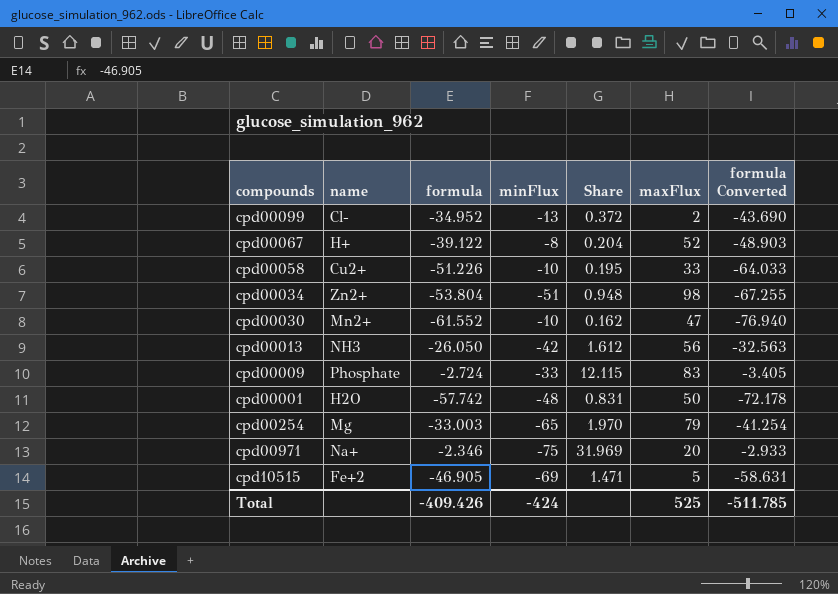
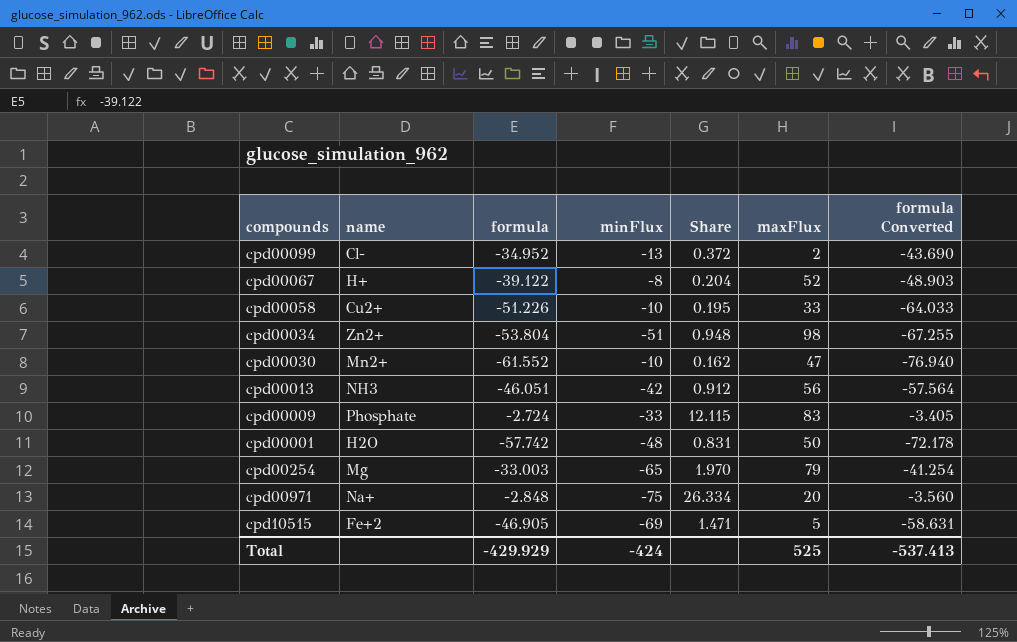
cpd00013 | formula: -26.050 -> -46.051
cpd00013 | Share: 1.612 -> 0.912
cpd00013 | formula Converted: -32.563 -> -57.564
cpd00971 | formula: -2.346 -> -2.848
cpd00971 | Share: 31.969 -> 26.334
cpd00971 | formula Converted: -2.933 -> -3.560
Total | formula: -409.426 -> -429.929
Total | formula Converted: -511.785 -> -537.413

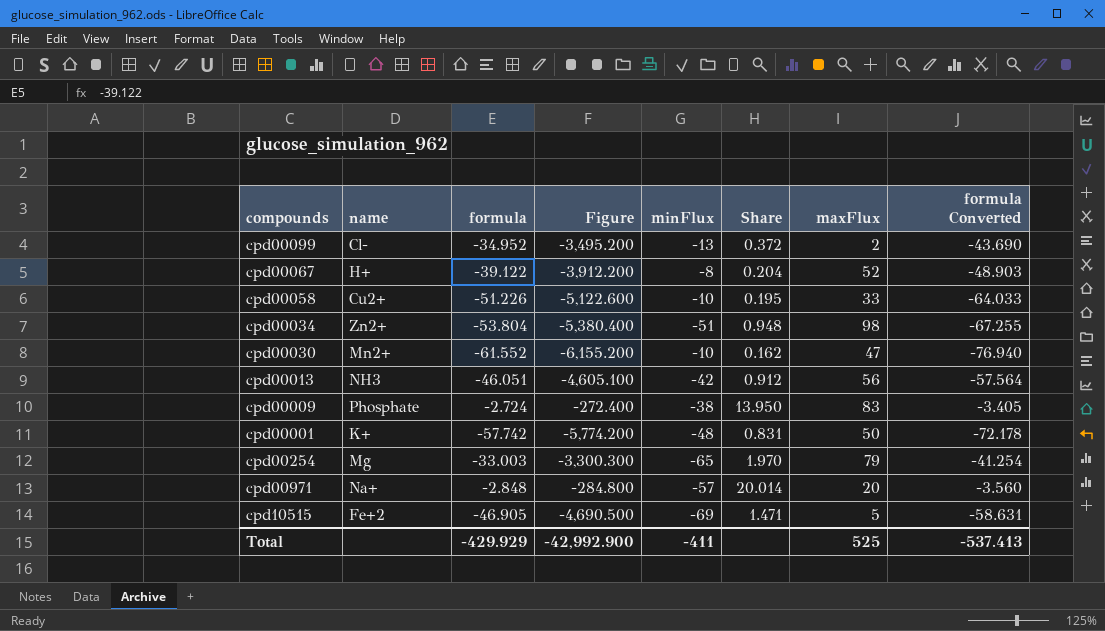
column Figure | formula: none -> [formula] * 100
cpd00009 | minFlux: -33 -> -38
cpd00009 | Share: 12.115 -> 13.950
cpd00001 | name: H2O -> K+
cpd00971 | minFlux: -75 -> -57
cpd00971 | Share: 26.334 -> 20.014
Total | minFlux: -424 -> -411

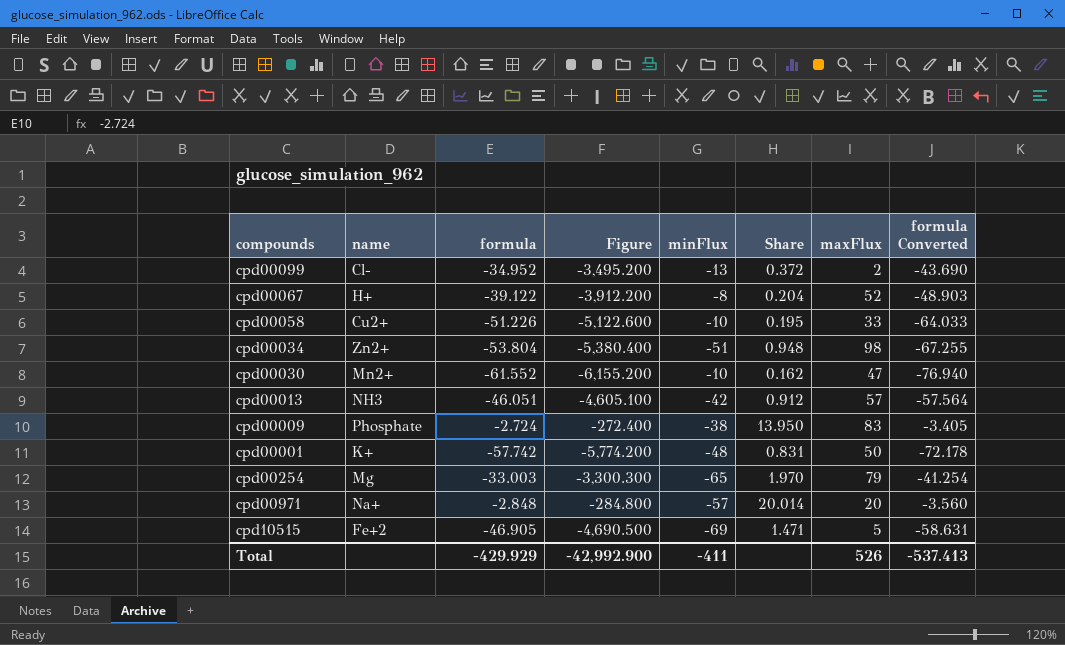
cpd00013 | maxFlux: 56 -> 57
Total | maxFlux: 525 -> 526

